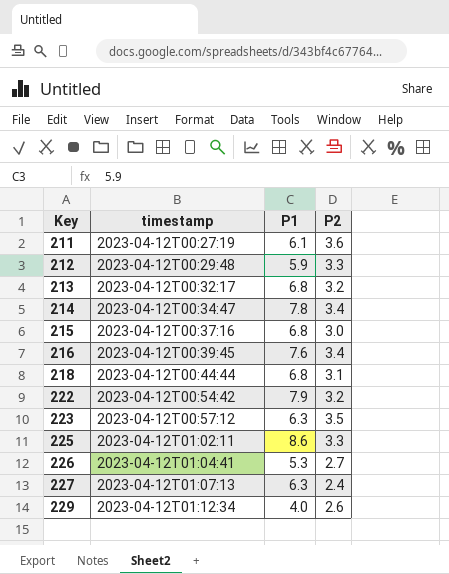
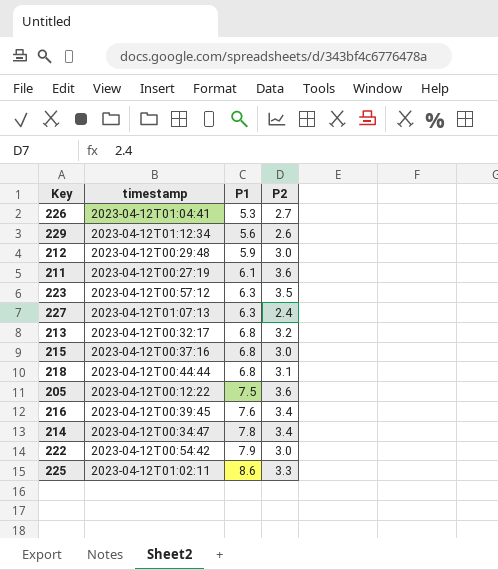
row order: Key ascending -> P1 ascending
229 | P1: 4.0 -> 5.6
212 | P2: 3.3 -> 3.0
row 205: none -> 2023-04-12T00:12:22 | 7.5 | 3.6
222 | P2: 3.2 -> 3.0

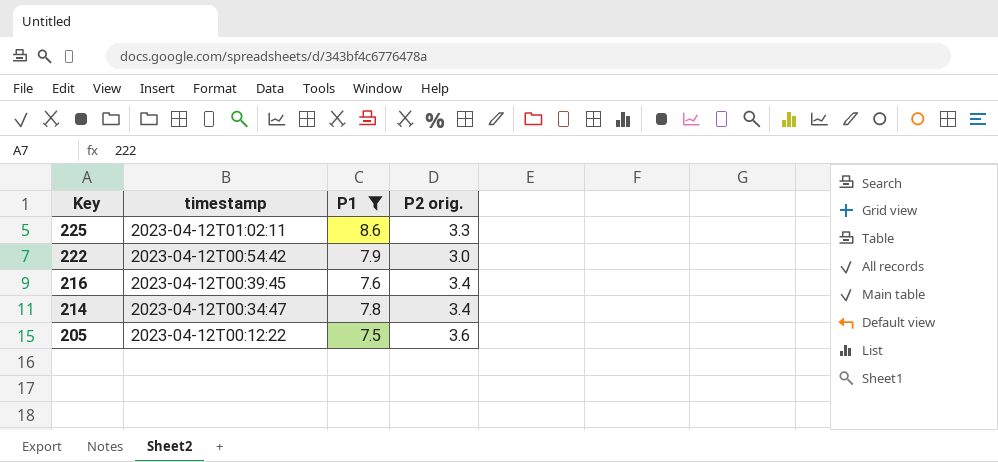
filter: none -> P1 >= 7.5
row order: P1 ascending -> Key descending
column name: P2 -> P2 orig.

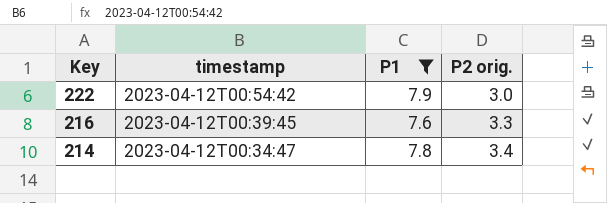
row 225: 2023-04-12T01:02:11 | 8.6 | 3.3 -> none
row 205: 2023-04-12T00:12:22 | 7.5 | 3.6 -> none
216 | P2 orig.: 3.4 -> 3.3

